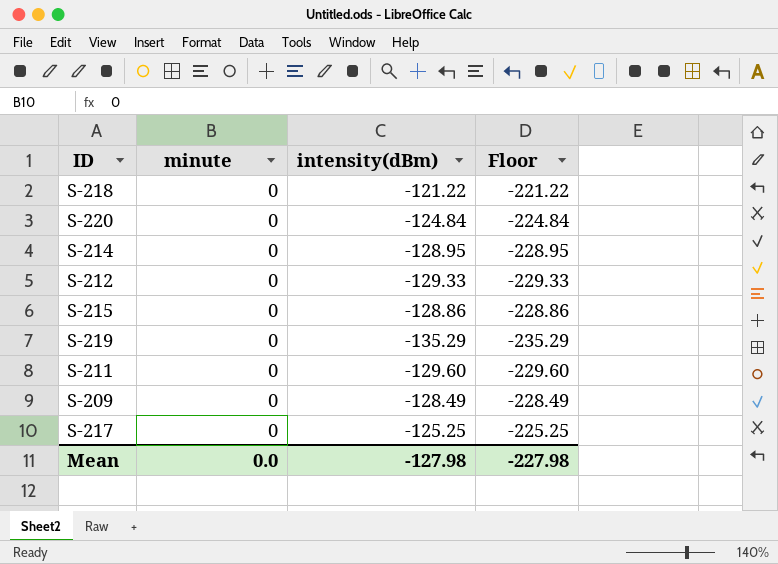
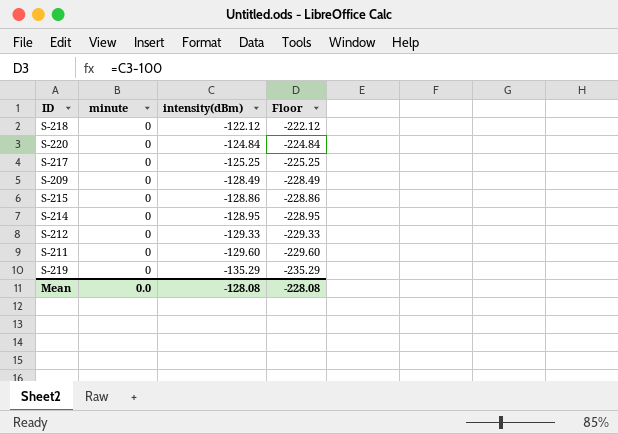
row order: none -> intensity(dBm) descending
S-218 | intensity(dBm): -121.22 -> -122.12
S-218 | Floor: -221.22 -> -222.12
Mean | intensity(dBm): -127.98 -> -128.08
Mean | Floor: -227.98 -> -228.08

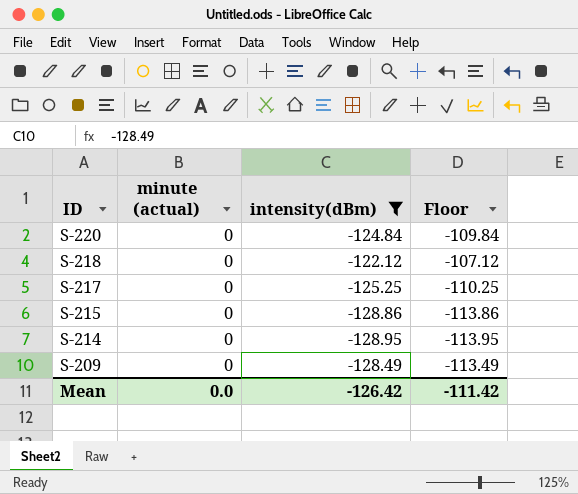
filter: none -> intensity(dBm) >= -128.95
row order: intensity(dBm) descending -> ID descending
column name: minute -> minute (actual)
column Floor | formula: [intensity(dBm)] - 100 -> [intensity(dBm)] + 15
Mean | intensity(dBm): -128.08 -> -126.42
Mean | Floor: -228.08 -> -111.42

